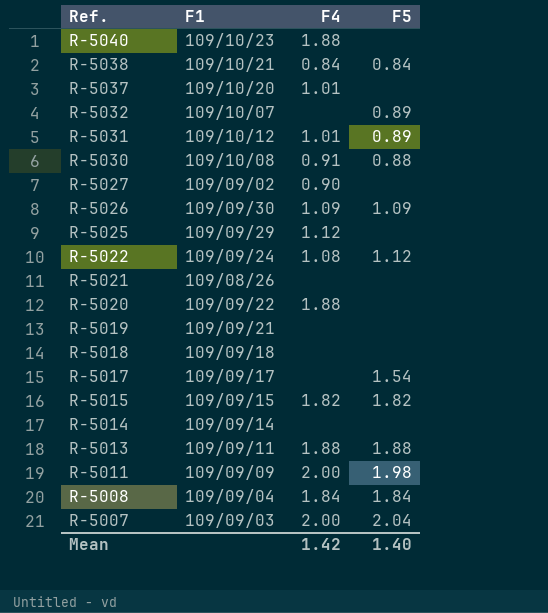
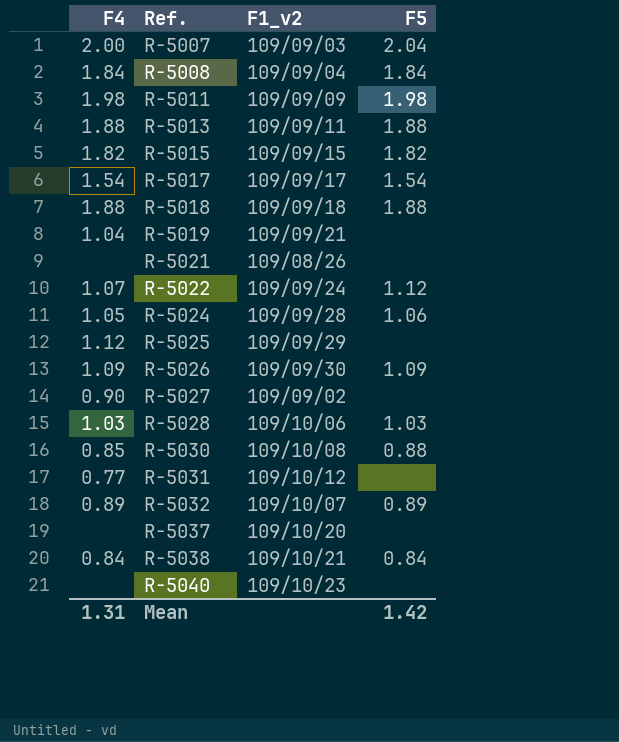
row order: Ref. descending -> Ref. ascending
column F4 | position: 3 -> 1
column name: F1 -> F1_v2
row R-5020: 109/09/22 | 1.88 | none -> none
row R-5014: 109/09/14 | none | none -> none
R-5011 | F4: 2.00 -> 1.98
R-5017 | F4: none -> 1.54
R-5018 | F4: none -> 1.88
R-5018 | F5: none -> 1.88
R-5019 | F4: none -> 1.04
R-5022 | F4: 1.08 -> 1.07
row R-5024: none -> 1.05 | 109/09/28 | 1.06
row R-5028: none -> 1.03 | 109/10/06 | 1.03
R-5030 | F4: 0.91 -> 0.85
R-5031 | F4: 1.01 -> 0.77
R-5031 | F5: 0.89 -> none
R-5032 | F4: none -> 0.89
R-5037 | F4: 1.01 -> none
R-5040 | F4: 1.88 -> none
Mean | F4: 1.42 -> 1.31
Mean | F5: 1.40 -> 1.42

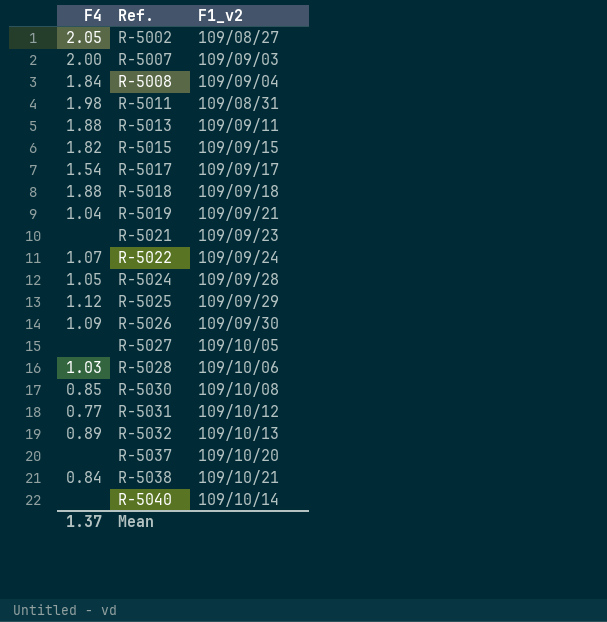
column F5 | position: 4 -> none
row R-5002: none -> 2.05 | 109/08/27
R-5011 | F1_v2: 109/09/09 -> 109/08/31
R-5021 | F1_v2: 109/08/26 -> 109/09/23
R-5027 | F4: 0.90 -> none
R-5027 | F1_v2: 109/09/02 -> 109/10/05
R-5032 | F1_v2: 109/10/07 -> 109/10/13
R-5040 | F1_v2: 109/10/23 -> 109/10/14
Mean | F4: 1.31 -> 1.37

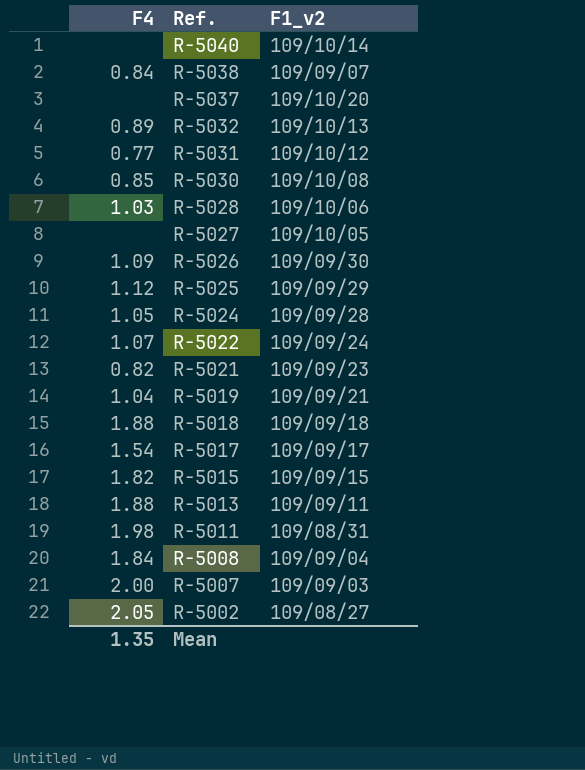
row order: Ref. ascending -> Ref. descending
R-5038 | F1_v2: 109/10/21 -> 109/09/07
R-5021 | F4: none -> 0.82
Mean | F4: 1.37 -> 1.35

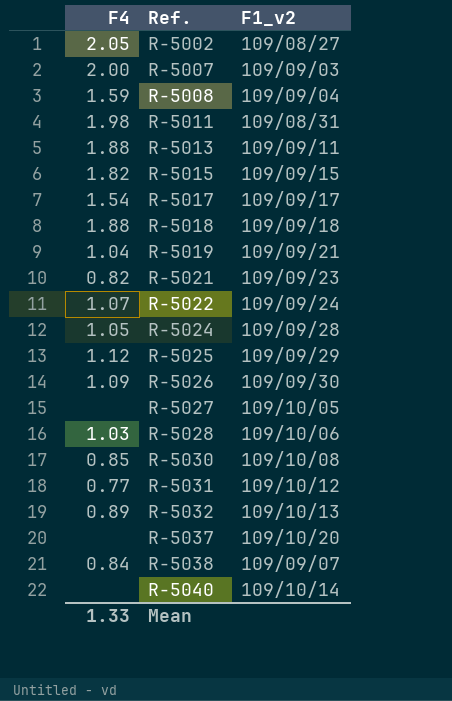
row order: Ref. descending -> Ref. ascending
R-5008 | F4: 1.84 -> 1.59
Mean | F4: 1.35 -> 1.33

